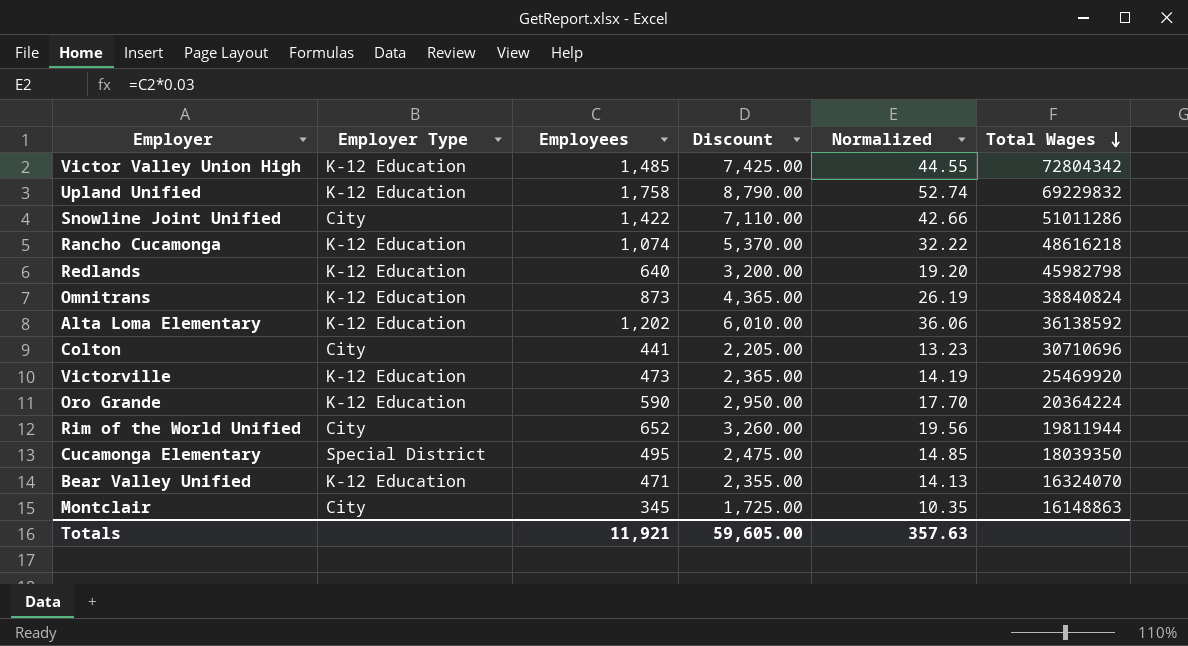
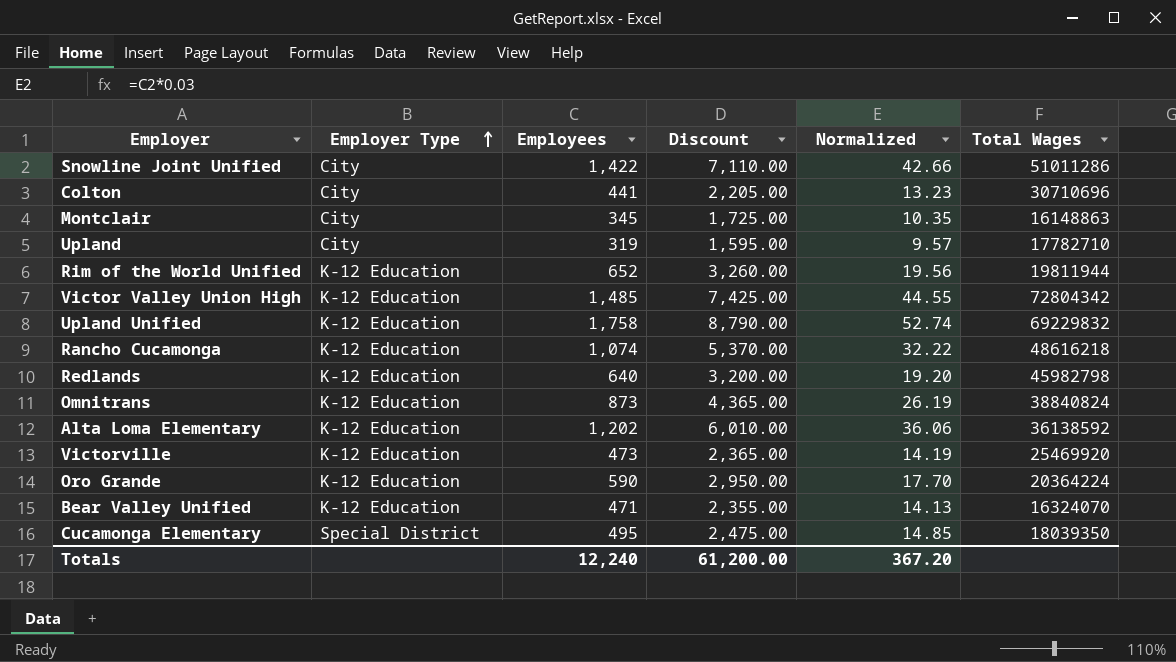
row order: Total Wages descending -> Employer Type ascending
row Upland: none -> City | 319 | 1,595.00 | 9.57 | 17782710
Rim of the World Unified | Employer Type: City -> K-12 Education
Totals | Employees: 11,921 -> 12,240
Totals | Discount: 59,605.00 -> 61,200.00
Totals | Normalized: 357.63 -> 367.20

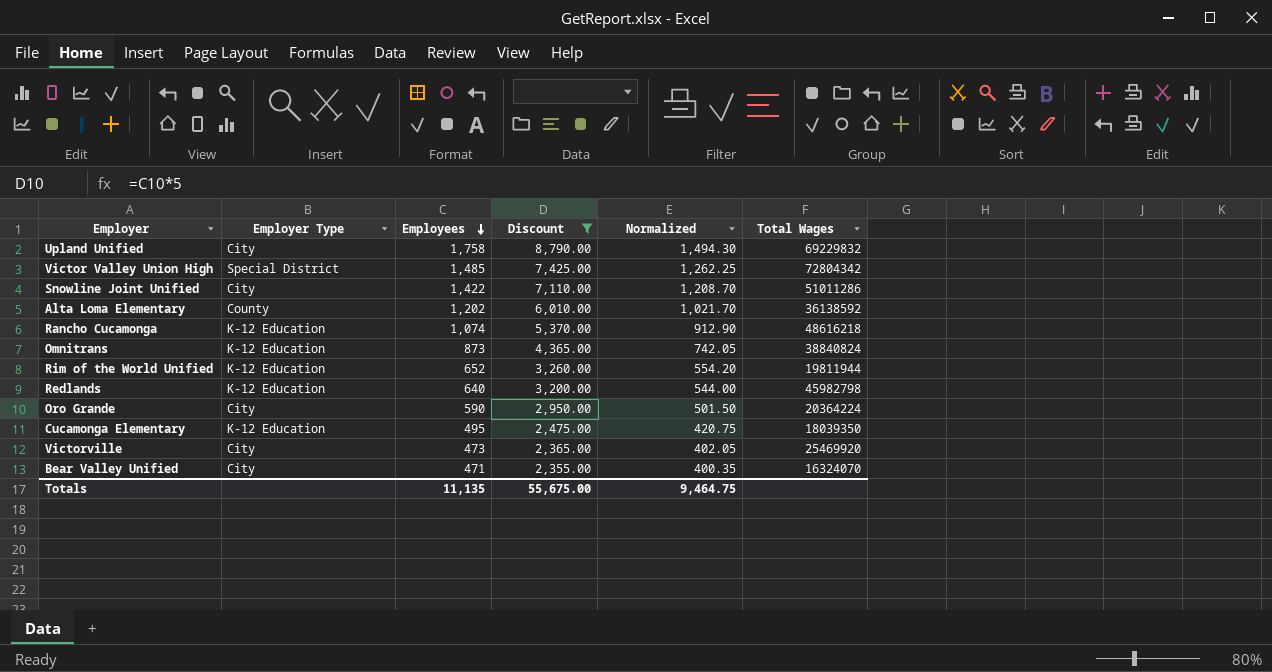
filter: none -> Discount >= 2,355.00
row order: Employer Type ascending -> Employees descending
column Normalized | formula: [Employees] * 0.03 -> [Employees] * 0.85
Upland Unified | Employer Type: K-12 Education -> City
Victor Valley Union High | Employer Type: K-12 Education -> Special District
Alta Loma Elementary | Employer Type: K-12 Education -> County
Oro Grande | Employer Type: K-12 Education -> City
Cucamonga Elementary | Employer Type: Special District -> K-12 Education
Victorville | Employer Type: K-12 Education -> City
Bear Valley Unified | Employer Type: K-12 Education -> City
Totals | Employees: 12,240 -> 11,135
Totals | Discount: 61,200.00 -> 55,675.00
Totals | Normalized: 367.20 -> 9,464.75

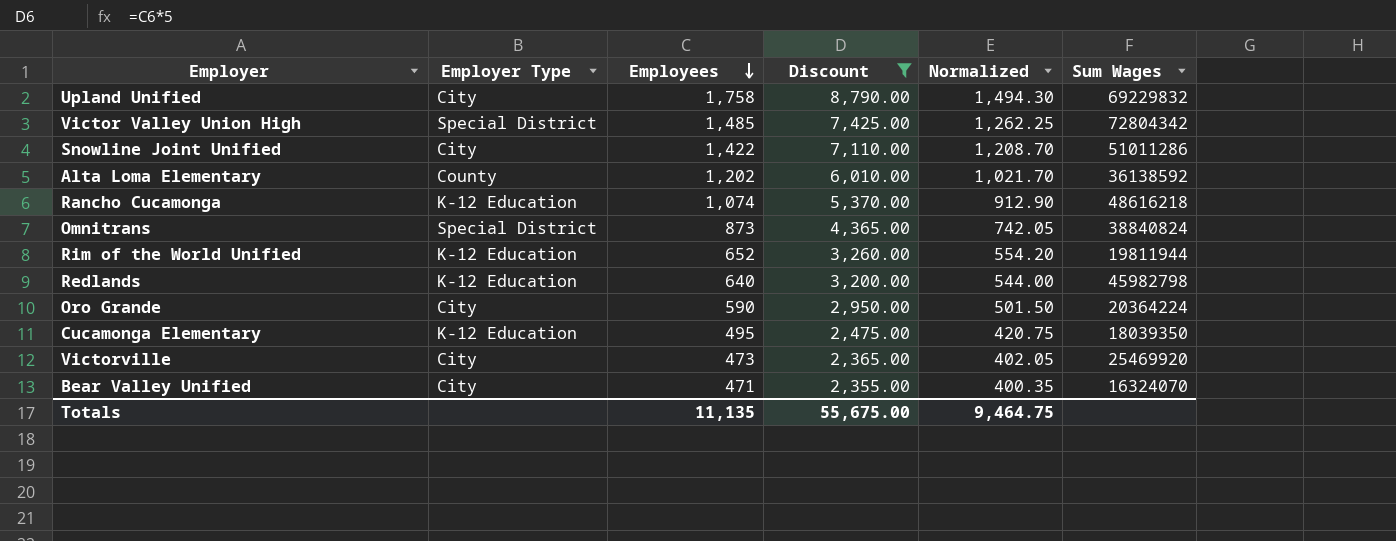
column name: Total Wages -> Sum Wages
Omnitrans | Employer Type: K-12 Education -> Special District

